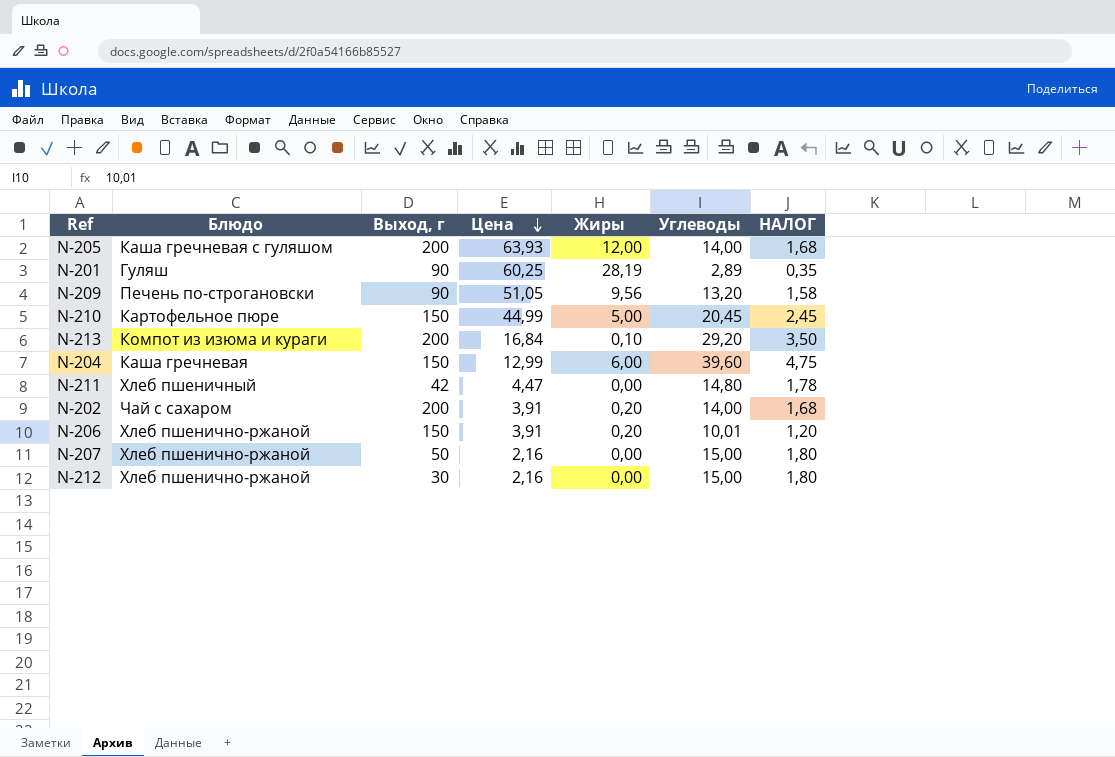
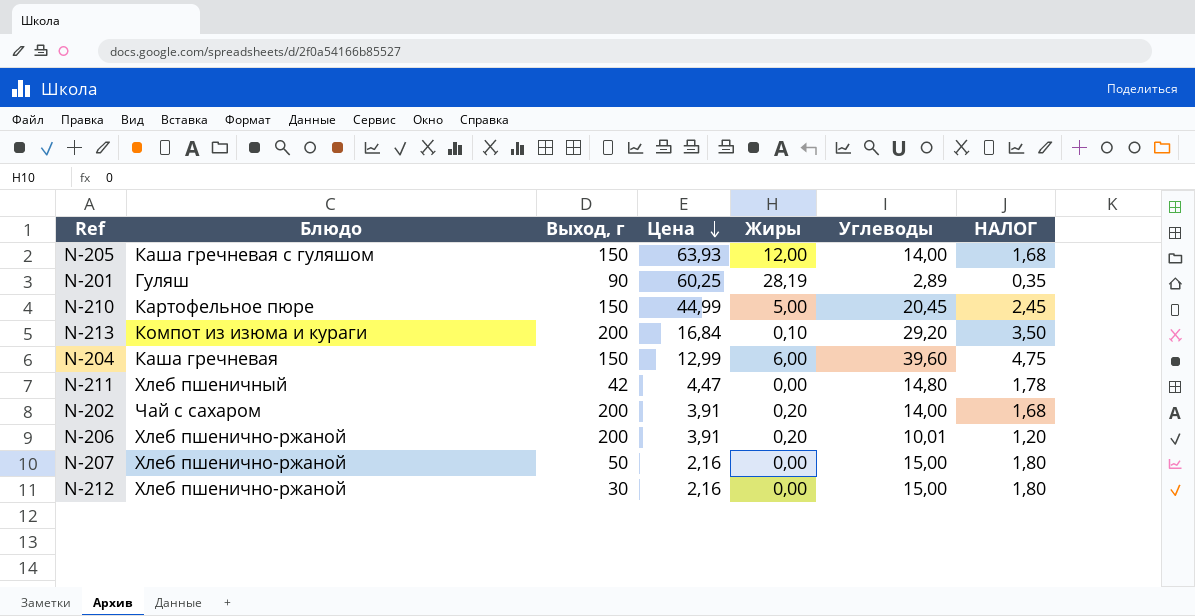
row N-209: Печень по-строгановски | 90 | 51,05 | 9,56 | 13,20 | 1,58 -> none
N-205 | Выход, г: 200 -> 150
N-206 | Выход, г: 150 -> 200

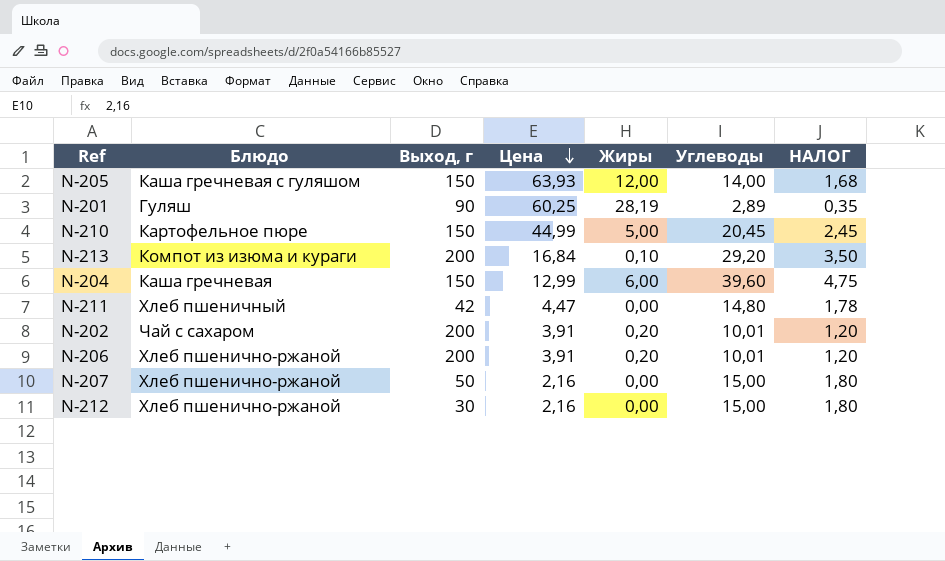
N-202 | Углеводы: 14,00 -> 10,01
N-202 | НАЛОГ: 1,68 -> 1,20

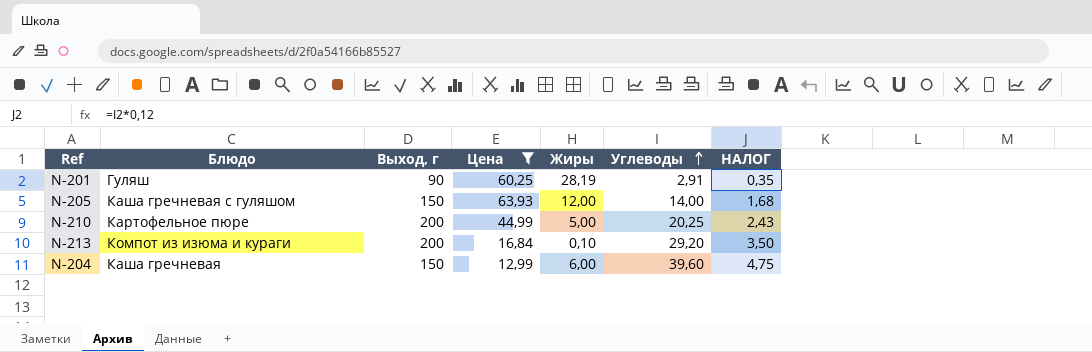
filter: none -> Цена >= 12,99
row order: Цена descending -> Углеводы ascending
N-201 | Углеводы: 2,89 -> 2,91
N-210 | Выход, г: 150 -> 200
N-210 | Углеводы: 20,45 -> 20,25
N-210 | НАЛОГ: 2,45 -> 2,43

